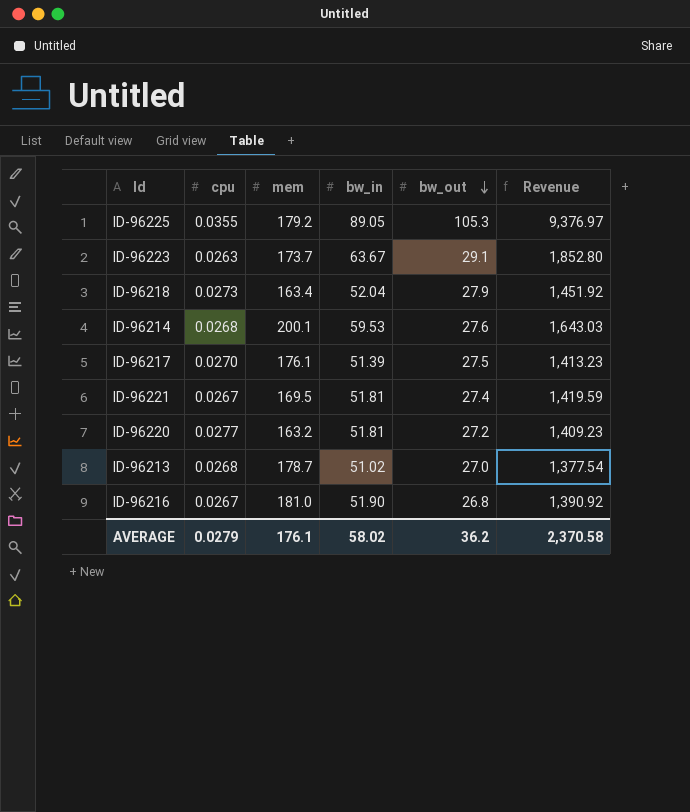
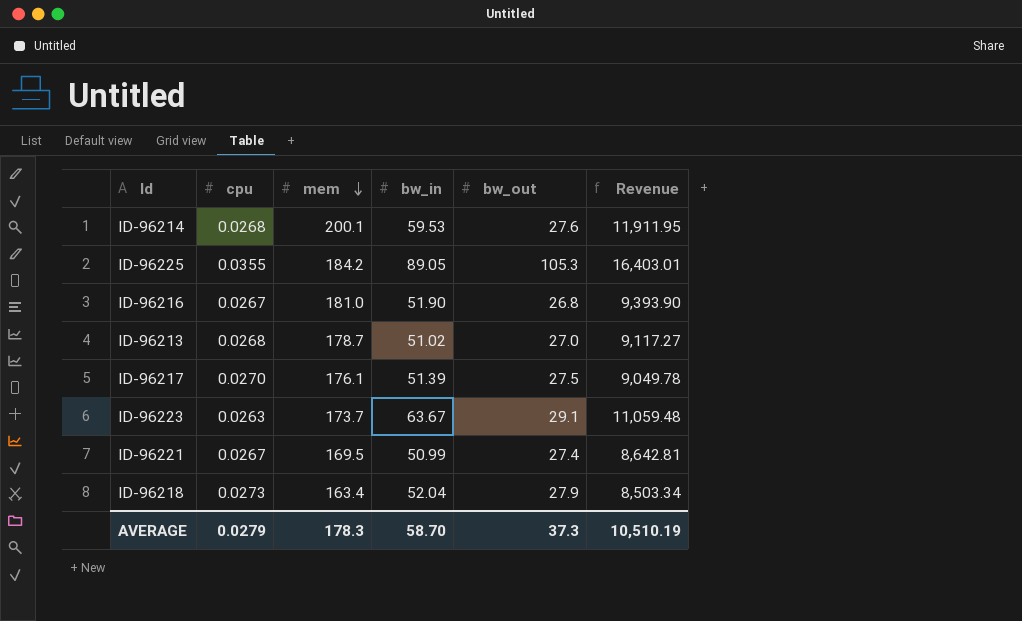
row order: bw_out descending -> mem descending
column Revenue | formula: [bw_in] * [bw_out] -> [mem] * [bw_in]
row ID-96220: 0.0277 | 163.2 | 51.81 | 27.2 | 1,409.23 -> none
ID-96225 | mem: 179.2 -> 184.2
ID-96221 | bw_in: 51.81 -> 50.99
AVERAGE | mem: 176.1 -> 178.3
AVERAGE | bw_in: 58.02 -> 58.70
AVERAGE | bw_out: 36.2 -> 37.3
AVERAGE | Revenue: 2,370.58 -> 10,510.19

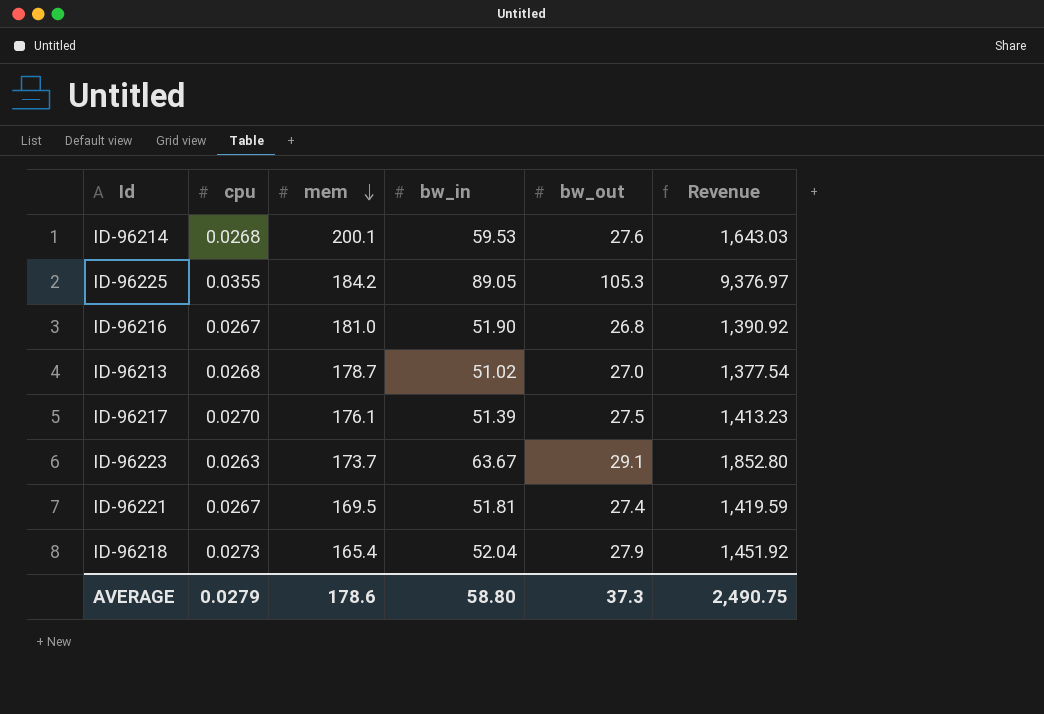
column Revenue | formula: [mem] * [bw_in] -> [bw_in] * [bw_out]
ID-96221 | bw_in: 50.99 -> 51.81
ID-96218 | mem: 163.4 -> 165.4
AVERAGE | mem: 178.3 -> 178.6
AVERAGE | bw_in: 58.70 -> 58.80
AVERAGE | Revenue: 10,510.19 -> 2,490.75

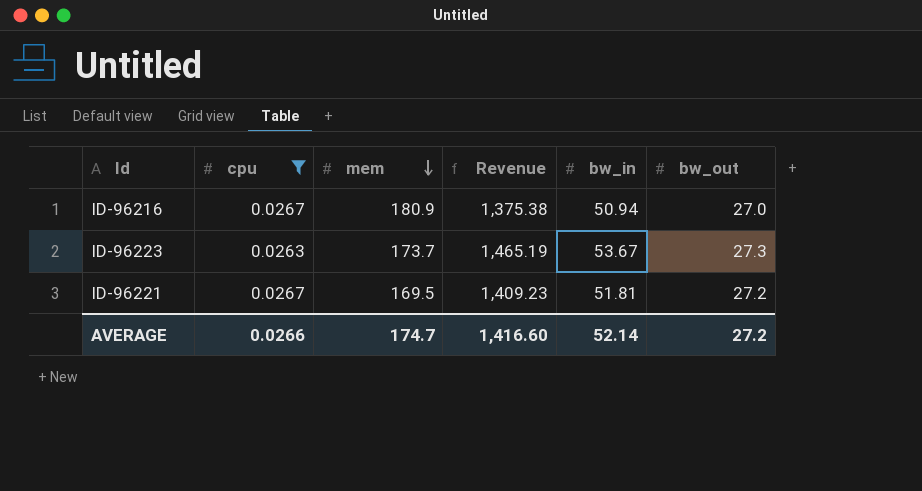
filter: none -> cpu <= 0.0267
column Revenue | position: 6 -> 4
ID-96216 | mem: 181.0 -> 180.9
ID-96216 | Revenue: 1,390.92 -> 1,375.38
ID-96216 | bw_in: 51.90 -> 50.94
ID-96216 | bw_out: 26.8 -> 27.0
ID-96223 | Revenue: 1,852.80 -> 1,465.19
ID-96223 | bw_in: 63.67 -> 53.67
ID-96223 | bw_out: 29.1 -> 27.3
ID-96221 | Revenue: 1,419.59 -> 1,409.23
ID-96221 | bw_out: 27.4 -> 27.2
AVERAGE | cpu: 0.0279 -> 0.0266
AVERAGE | mem: 178.6 -> 174.7
AVERAGE | Revenue: 2,490.75 -> 1,416.60
AVERAGE | bw_in: 58.80 -> 52.14
AVERAGE | bw_out: 37.3 -> 27.2

